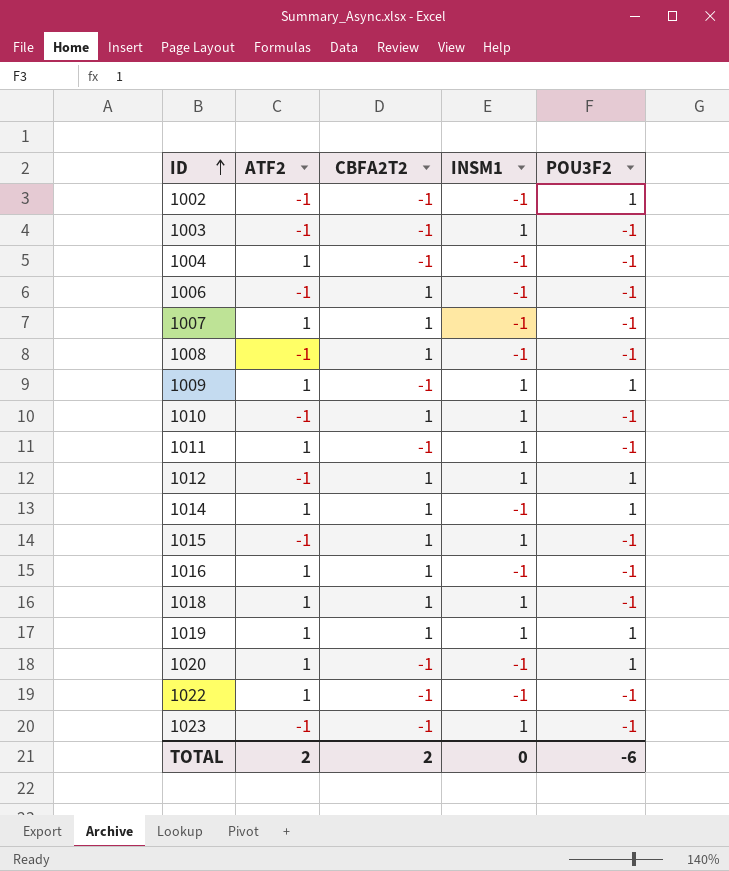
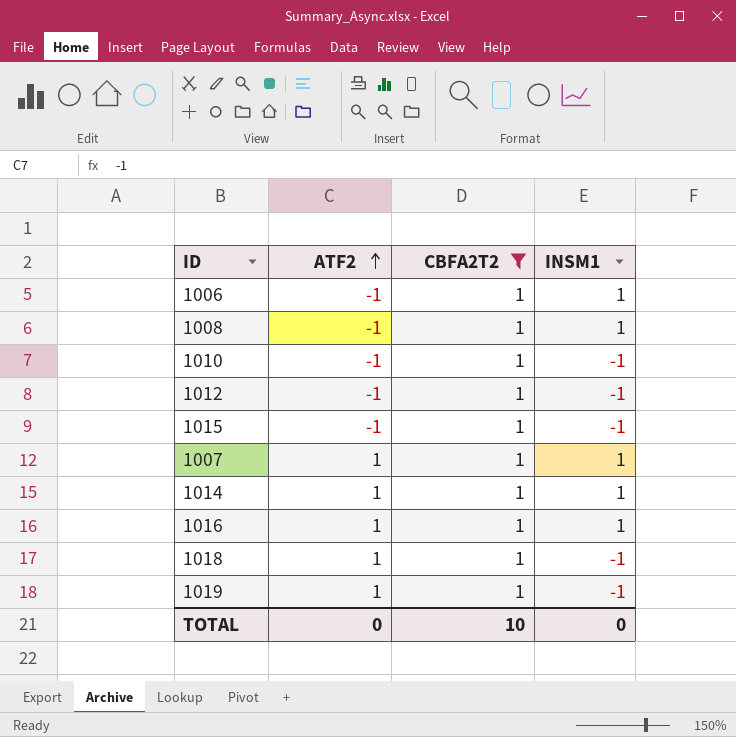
filter: none -> CBFA2T2 = 1
row order: ID ascending -> ATF2 ascending
column POU3F2 | position: 5 -> none
1006 | INSM1: -1 -> 1
1008 | INSM1: -1 -> 1
1010 | INSM1: 1 -> -1
1012 | INSM1: 1 -> -1
1015 | INSM1: 1 -> -1
1007 | INSM1: -1 -> 1
1014 | INSM1: -1 -> 1
1016 | INSM1: -1 -> 1
1018 | INSM1: 1 -> -1
1019 | INSM1: 1 -> -1
TOTAL | ATF2: 2 -> 0
TOTAL | CBFA2T2: 2 -> 10

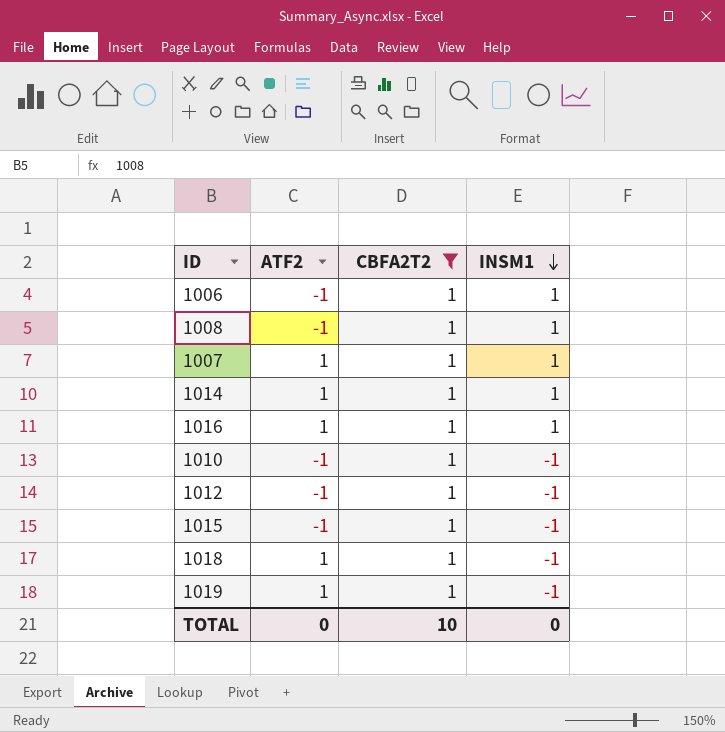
row order: ATF2 ascending -> INSM1 descending

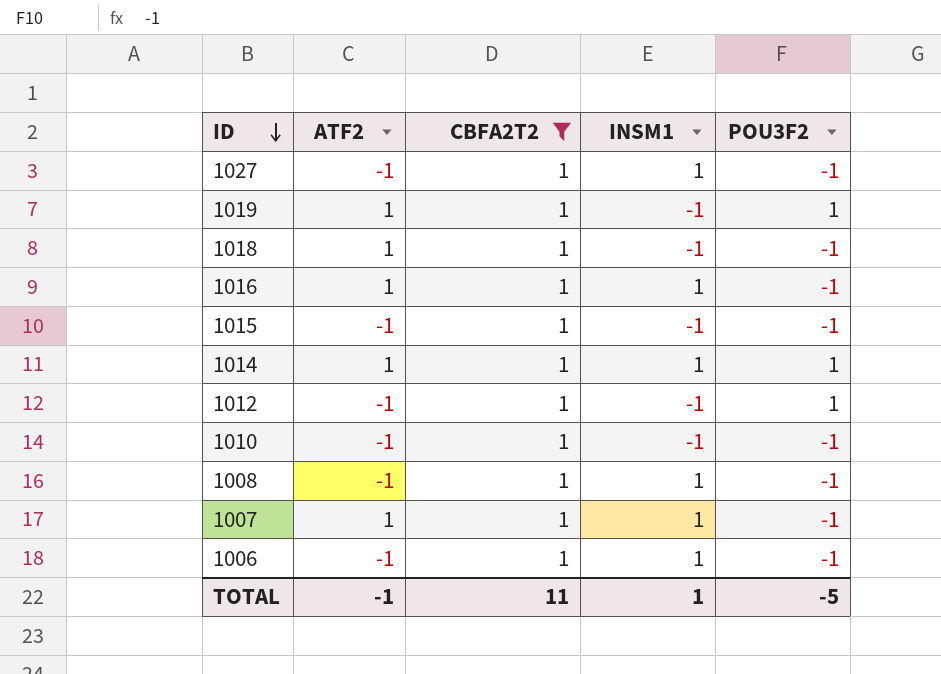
row order: INSM1 descending -> ID descending
column POU3F2 | position: none -> 5
row 1027: none -> -1 | 1 | 1 | -1
TOTAL | ATF2: 0 -> -1
TOTAL | CBFA2T2: 10 -> 11
TOTAL | INSM1: 0 -> 1

